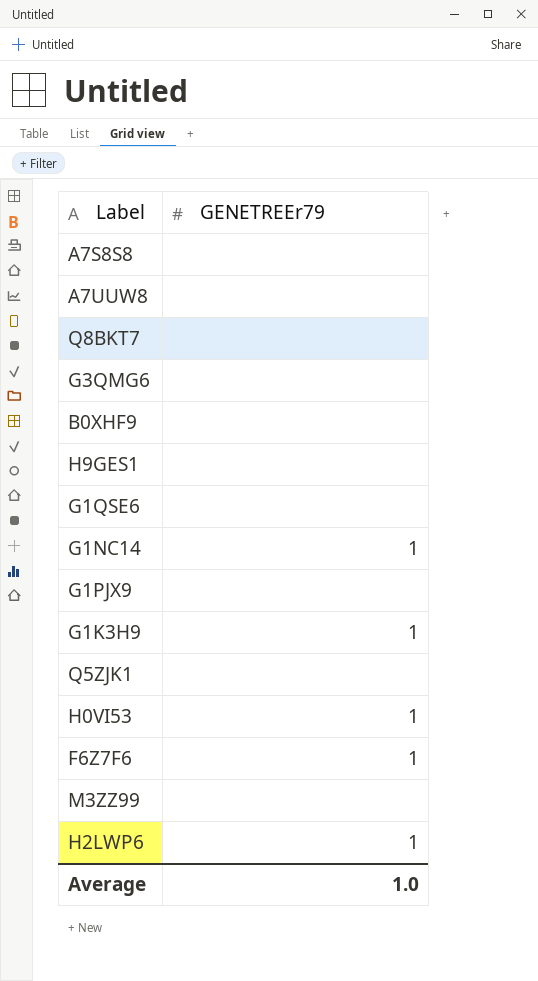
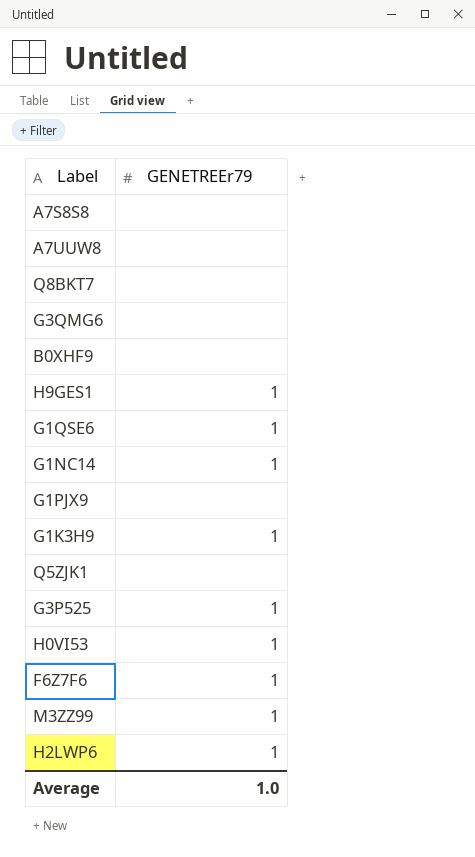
H9GES1 | GENETREEr79: none -> 1
G1QSE6 | GENETREEr79: none -> 1
row G3P525: none -> 1
M3ZZ99 | GENETREEr79: none -> 1

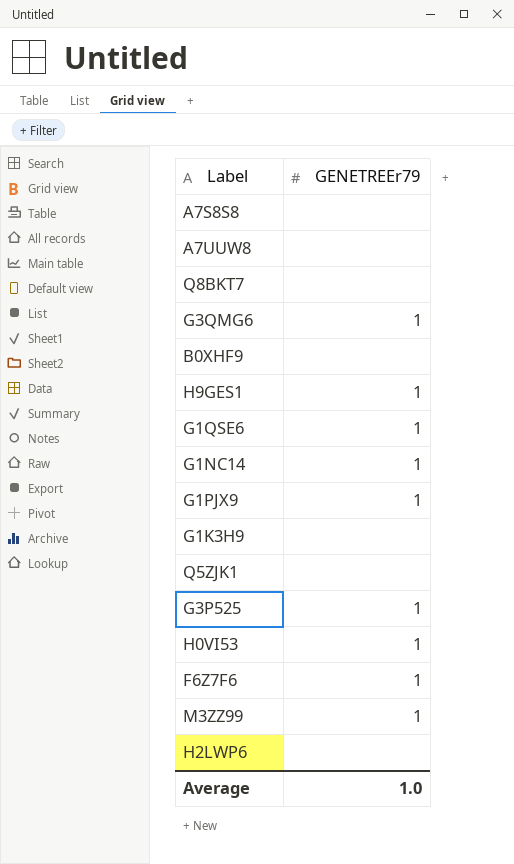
G3QMG6 | GENETREEr79: none -> 1
G1PJX9 | GENETREEr79: none -> 1
G1K3H9 | GENETREEr79: 1 -> none
H2LWP6 | GENETREEr79: 1 -> none

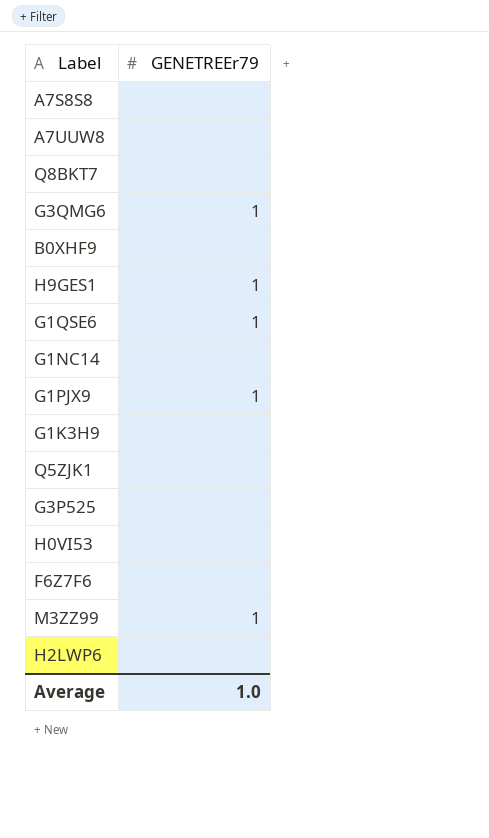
G1NC14 | GENETREEr79: 1 -> none
G3P525 | GENETREEr79: 1 -> none
H0VI53 | GENETREEr79: 1 -> none
F6Z7F6 | GENETREEr79: 1 -> none

